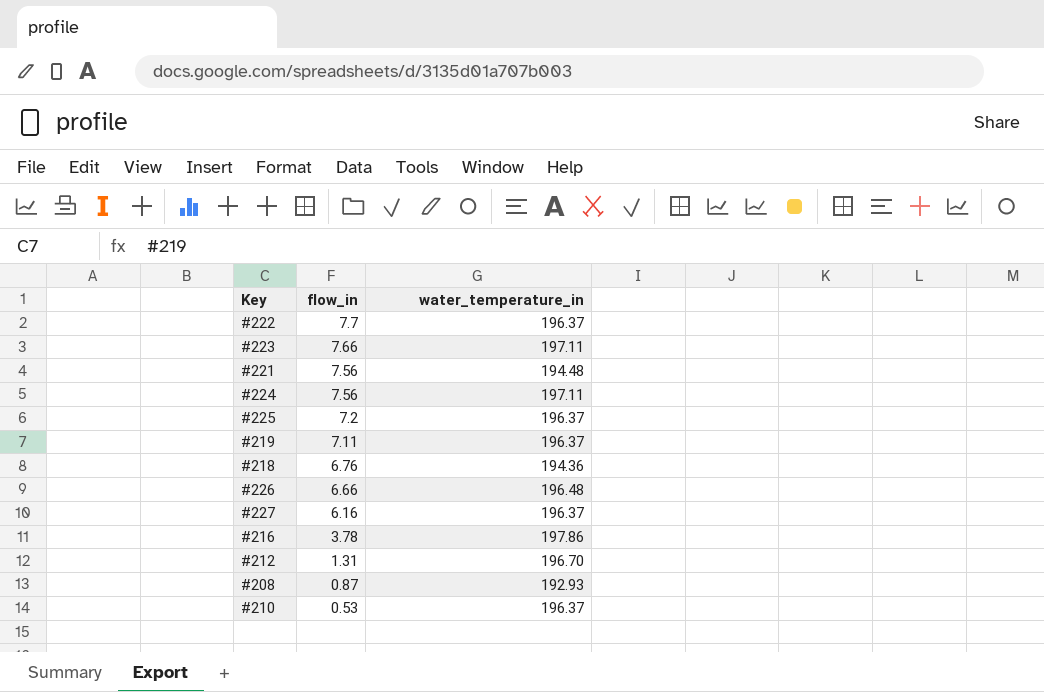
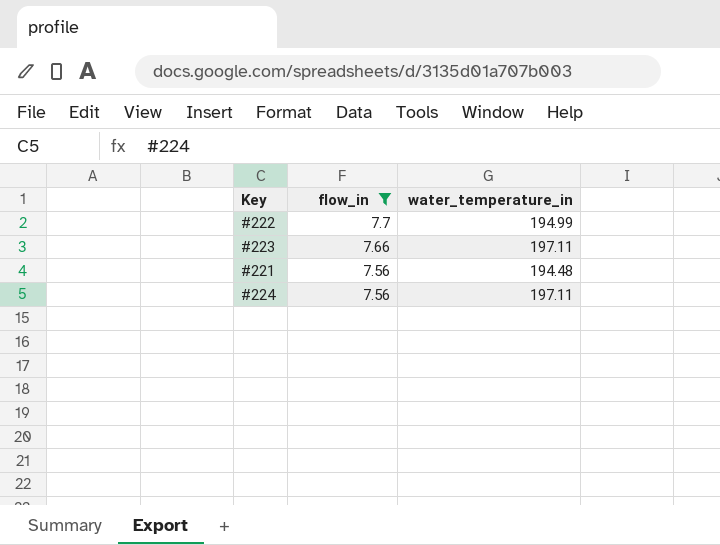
filter: none -> flow_in >= 7.56
#222 | water_temperature_in: 196.37 -> 194.99

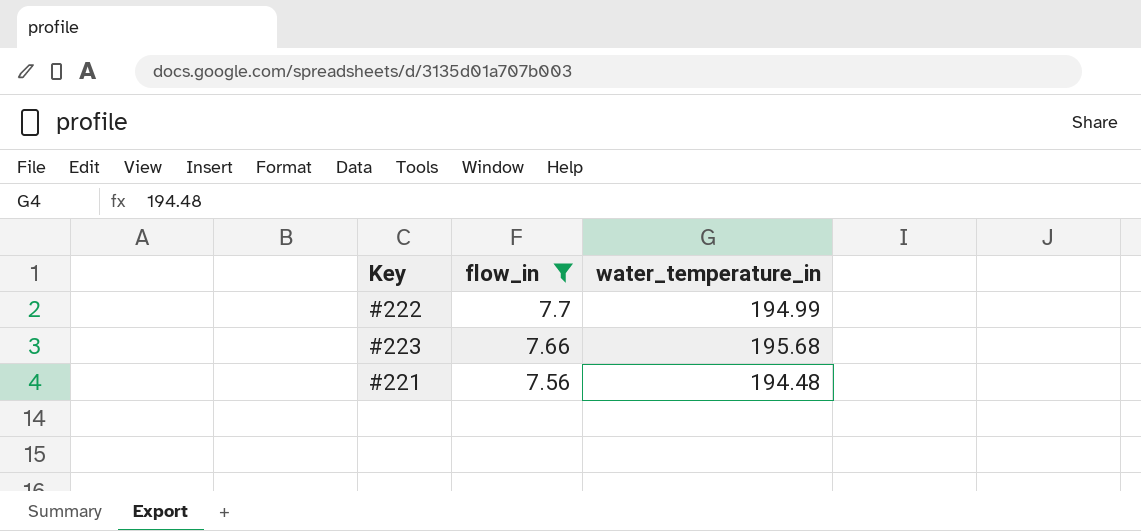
row #224: 7.56 | 197.11 -> none
#223 | water_temperature_in: 197.11 -> 195.68

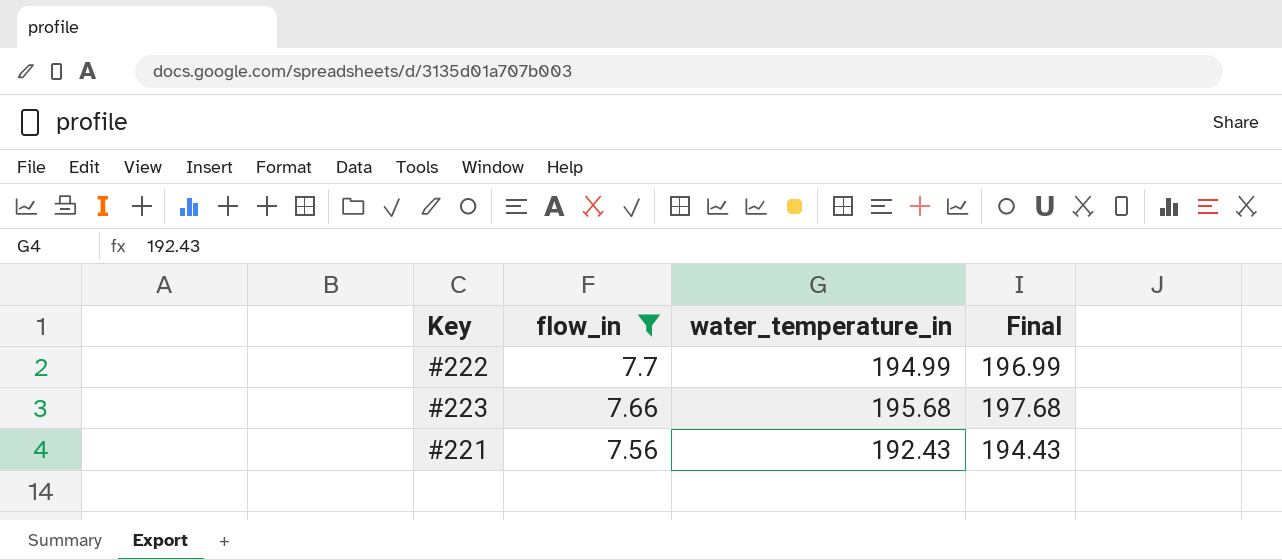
column Final | formula: none -> [water_temperature_in] + 2
#221 | water_temperature_in: 194.48 -> 192.43

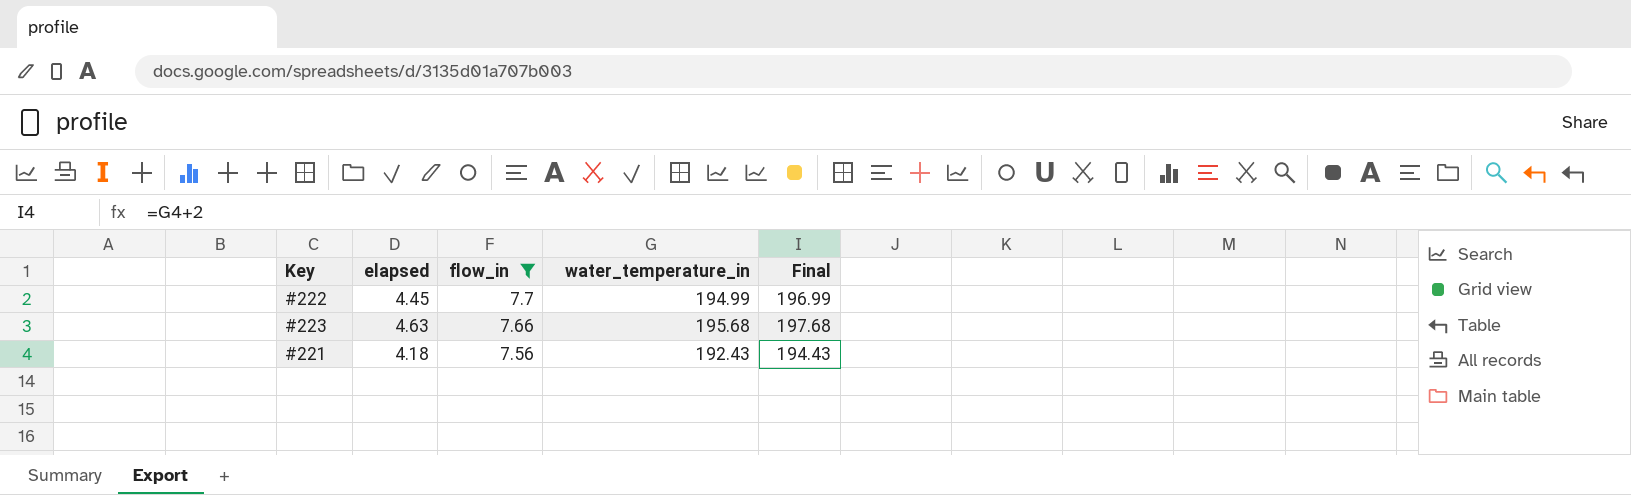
column elapsed | position: none -> 2

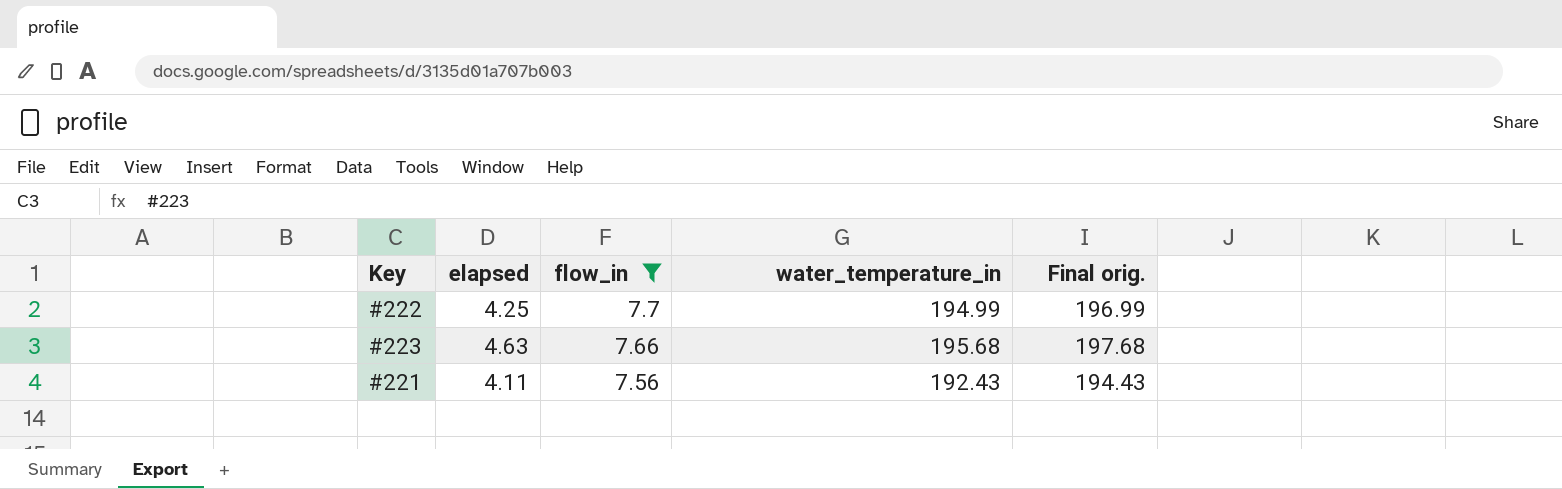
column name: Final -> Final orig.
#222 | elapsed: 4.45 -> 4.25
#221 | elapsed: 4.18 -> 4.11

